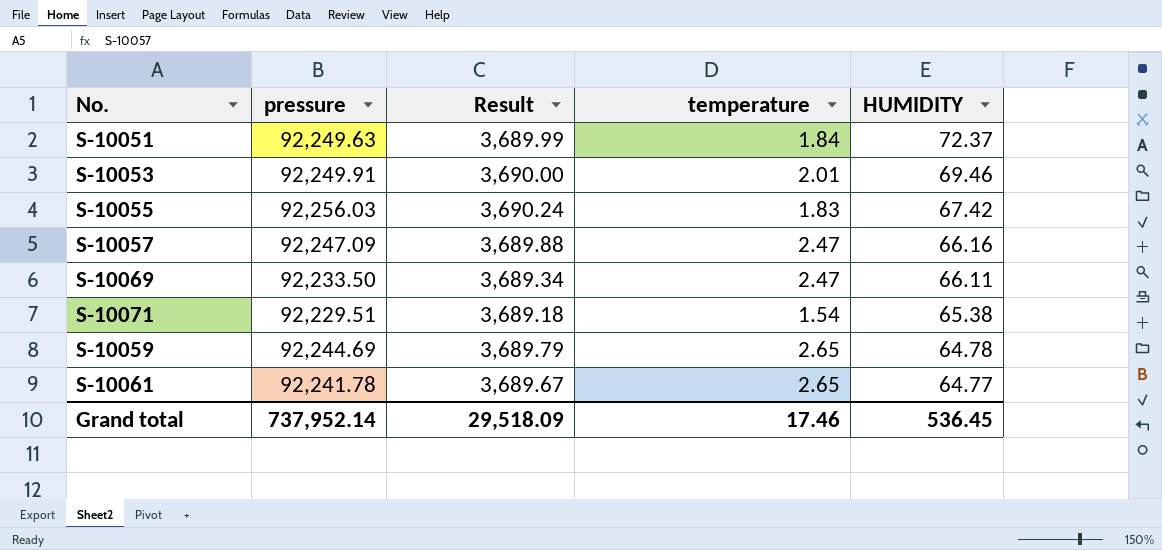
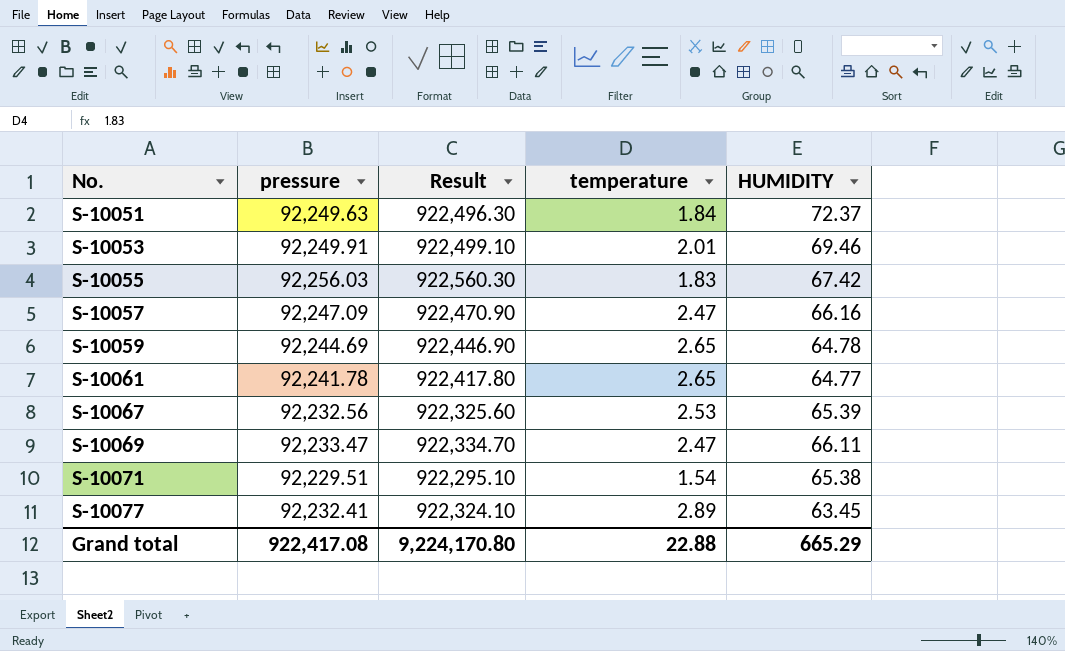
row order: HUMIDITY descending -> No. ascending
column Result | formula: [pressure] * 0.04 -> [pressure] * 10
row S-10067: none -> 92,232.56 | 922,325.60 | 2.53 | 65.39
S-10069 | pressure: 92,233.50 -> 92,233.47
row S-10077: none -> 92,232.41 | 922,324.10 | 2.89 | 63.45
Grand total | pressure: 737,952.14 -> 922,417.08
Grand total | Result: 29,518.09 -> 9,224,170.80
Grand total | temperature: 17.46 -> 22.88
Grand total | HUMIDITY: 536.45 -> 665.29

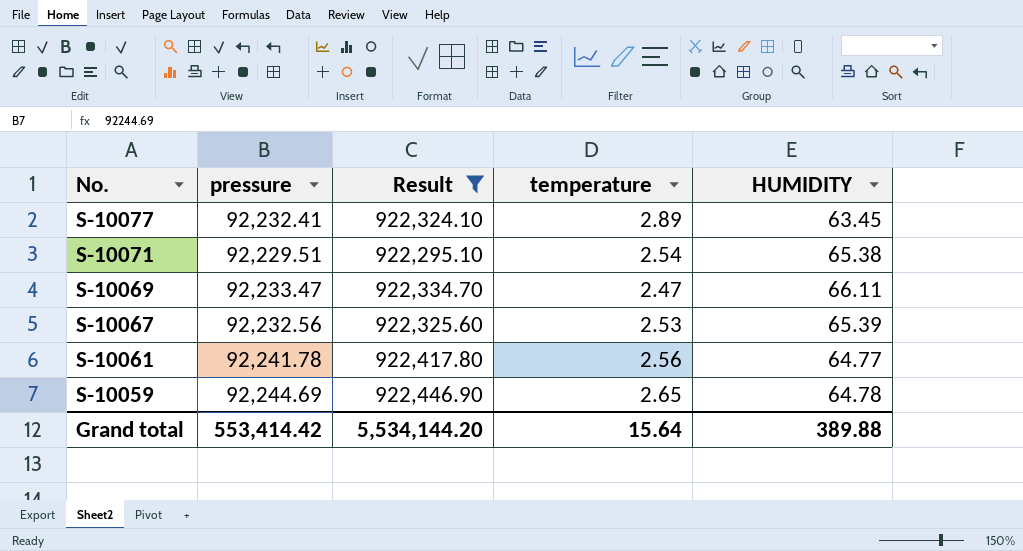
filter: none -> Result <= 922,446.90
row order: No. ascending -> No. descending
S-10071 | temperature: 1.54 -> 2.54
S-10061 | temperature: 2.65 -> 2.56
Grand total | pressure: 922,417.08 -> 553,414.42
Grand total | Result: 9,224,170.80 -> 5,534,144.20
Grand total | temperature: 22.88 -> 15.64
Grand total | HUMIDITY: 665.29 -> 389.88

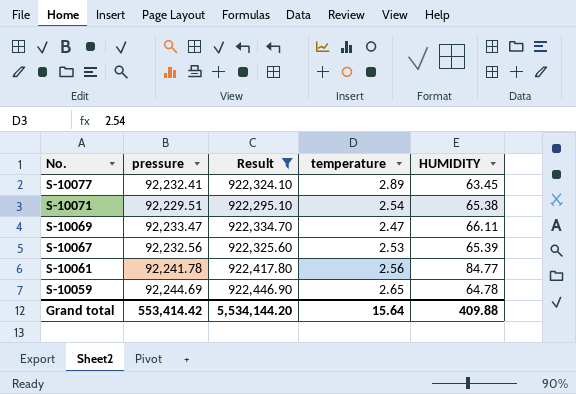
S-10061 | HUMIDITY: 64.77 -> 84.77
Grand total | HUMIDITY: 389.88 -> 409.88

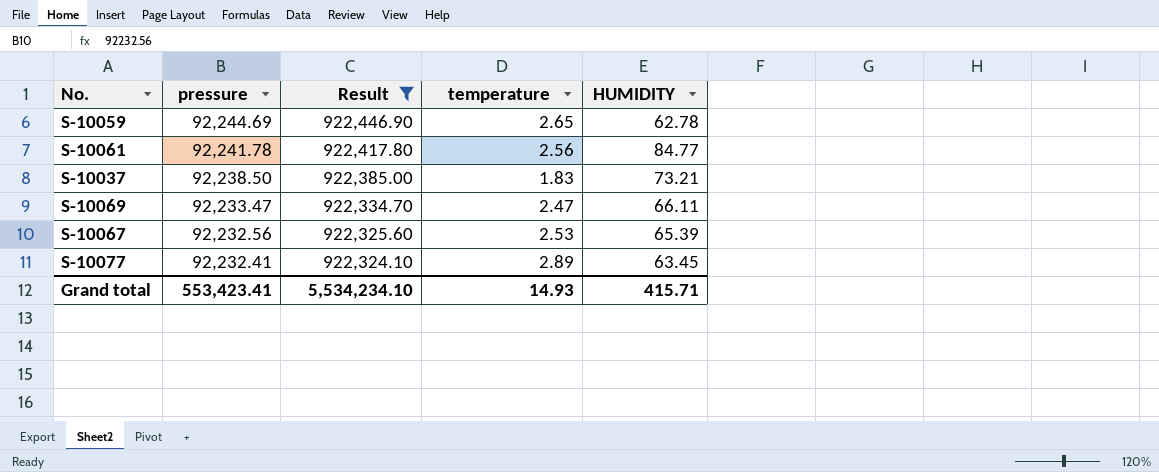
row order: No. descending -> pressure descending
row S-10071: 92,229.51 | 922,295.10 | 2.54 | 65.38 -> none
S-10059 | HUMIDITY: 64.78 -> 62.78
row S-10037: none -> 92,238.50 | 922,385.00 | 1.83 | 73.21
Grand total | pressure: 553,414.42 -> 553,423.41
Grand total | Result: 5,534,144.20 -> 5,534,234.10
Grand total | temperature: 15.64 -> 14.93
Grand total | HUMIDITY: 409.88 -> 415.71

